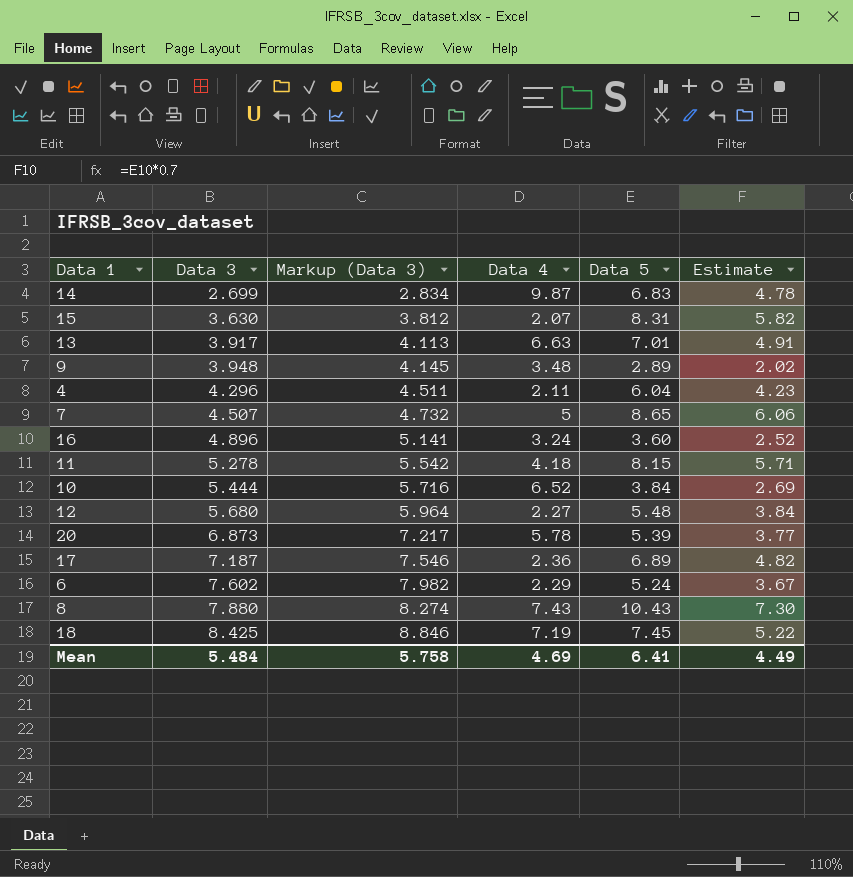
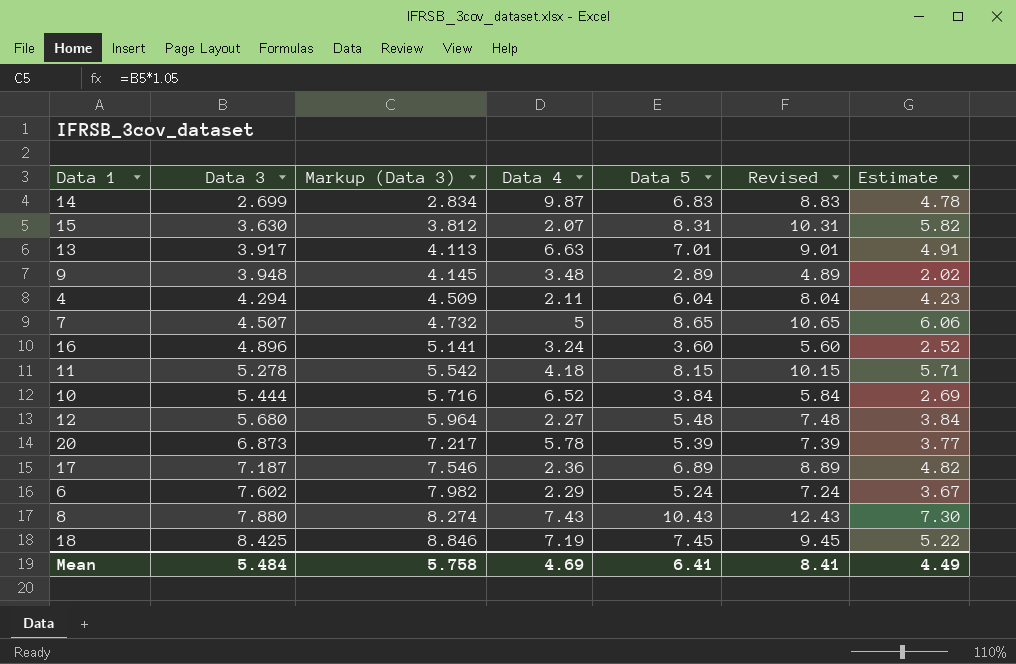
column Revised | formula: none -> [Data 5] + 2
4 | Data 3: 4.296 -> 4.294
4 | Markup (Data 3): 4.511 -> 4.509

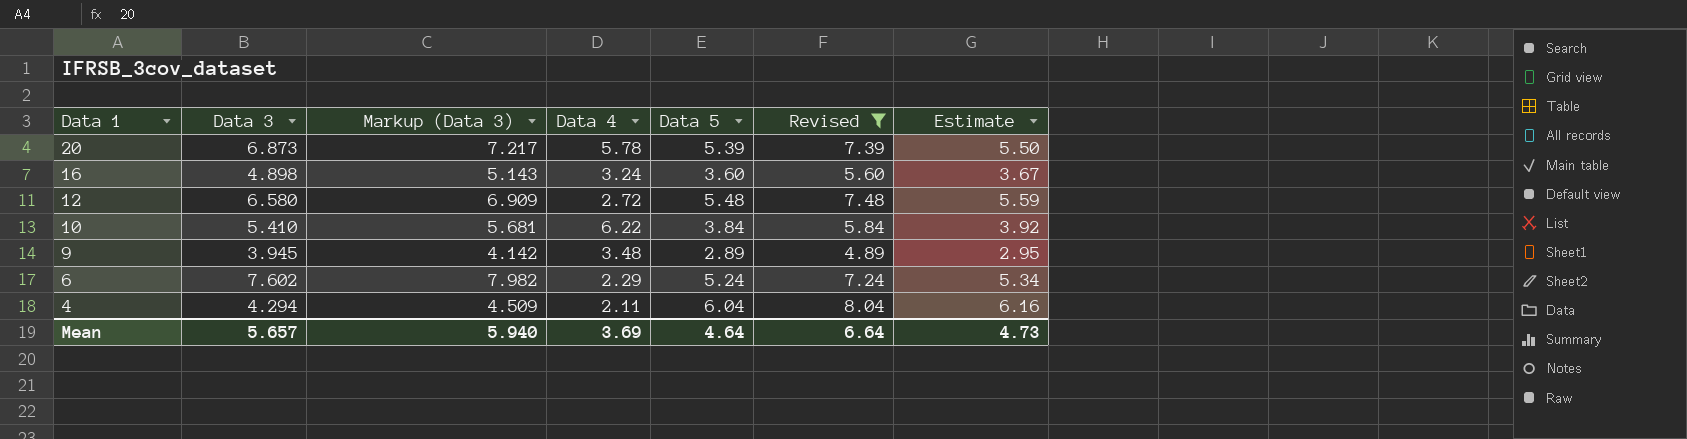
filter: none -> Revised <= 8.04
row order: Data 3 ascending -> Data 1 descending
column Estimate | formula: [Data 5] * 0.7 -> [Data 5] * 1.02
16 | Data 3: 4.896 -> 4.898
16 | Markup (Data 3): 5.141 -> 5.143
12 | Data 3: 5.680 -> 6.580
12 | Markup (Data 3): 5.964 -> 6.909
12 | Data 4: 2.27 -> 2.72
10 | Data 3: 5.444 -> 5.410
10 | Markup (Data 3): 5.716 -> 5.681
10 | Data 4: 6.52 -> 6.22
9 | Data 3: 3.948 -> 3.945
9 | Markup (Data 3): 4.145 -> 4.142
Mean | Data 3: 5.484 -> 5.657
Mean | Markup (Data 3): 5.758 -> 5.940
Mean | Data 4: 4.69 -> 3.69
Mean | Data 5: 6.41 -> 4.64
Mean | Revised: 8.41 -> 6.64
Mean | Estimate: 4.49 -> 4.73

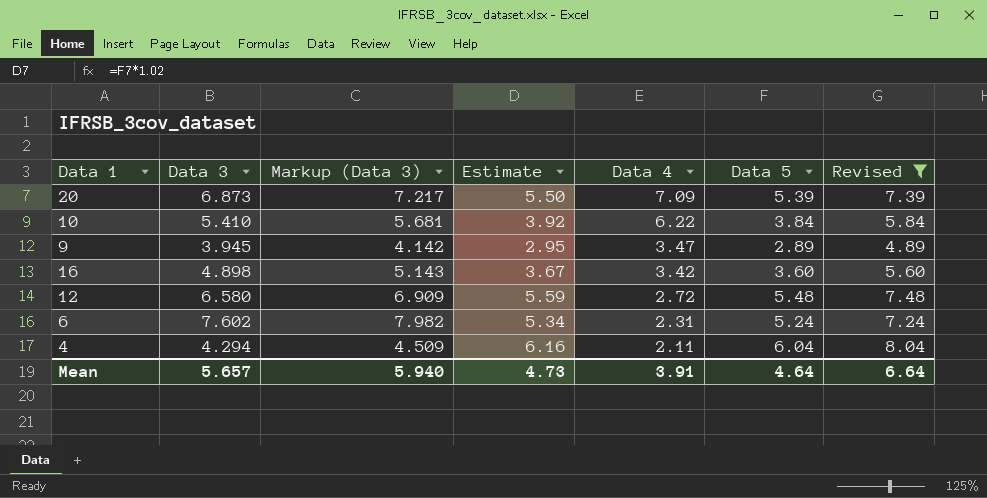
row order: Data 1 descending -> Data 4 descending
column Estimate | position: 7 -> 4
20 | Data 4: 5.78 -> 7.09
9 | Data 4: 3.48 -> 3.47
16 | Data 4: 3.24 -> 3.42
6 | Data 4: 2.29 -> 2.31
Mean | Data 4: 3.69 -> 3.91

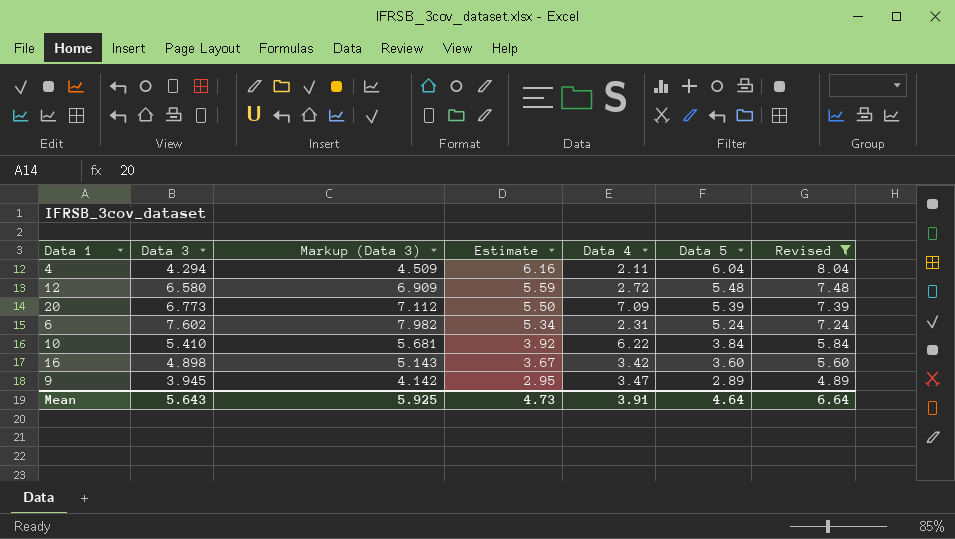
row order: Data 4 descending -> Estimate descending
20 | Data 3: 6.873 -> 6.773
20 | Markup (Data 3): 7.217 -> 7.112
Mean | Data 3: 5.657 -> 5.643
Mean | Markup (Data 3): 5.940 -> 5.925

